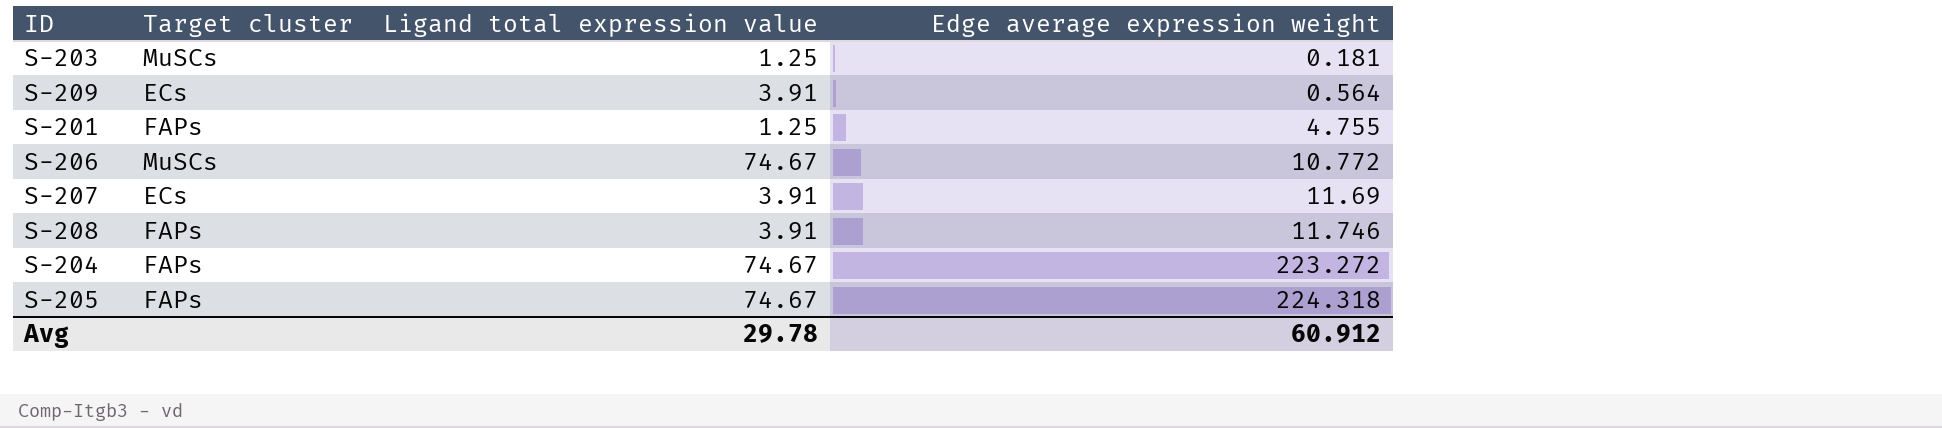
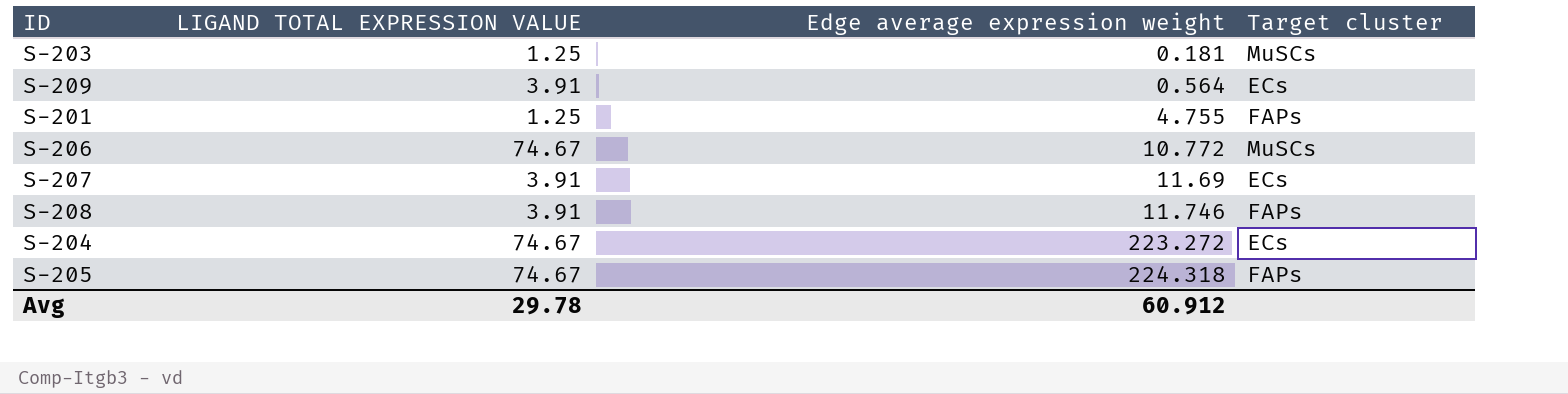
column name: Ligand total expression value -> LIGAND TOTAL EXPRESSION VALUE
column Target cluster | position: 2 -> 4
S-204 | Target cluster: FAPs -> ECs

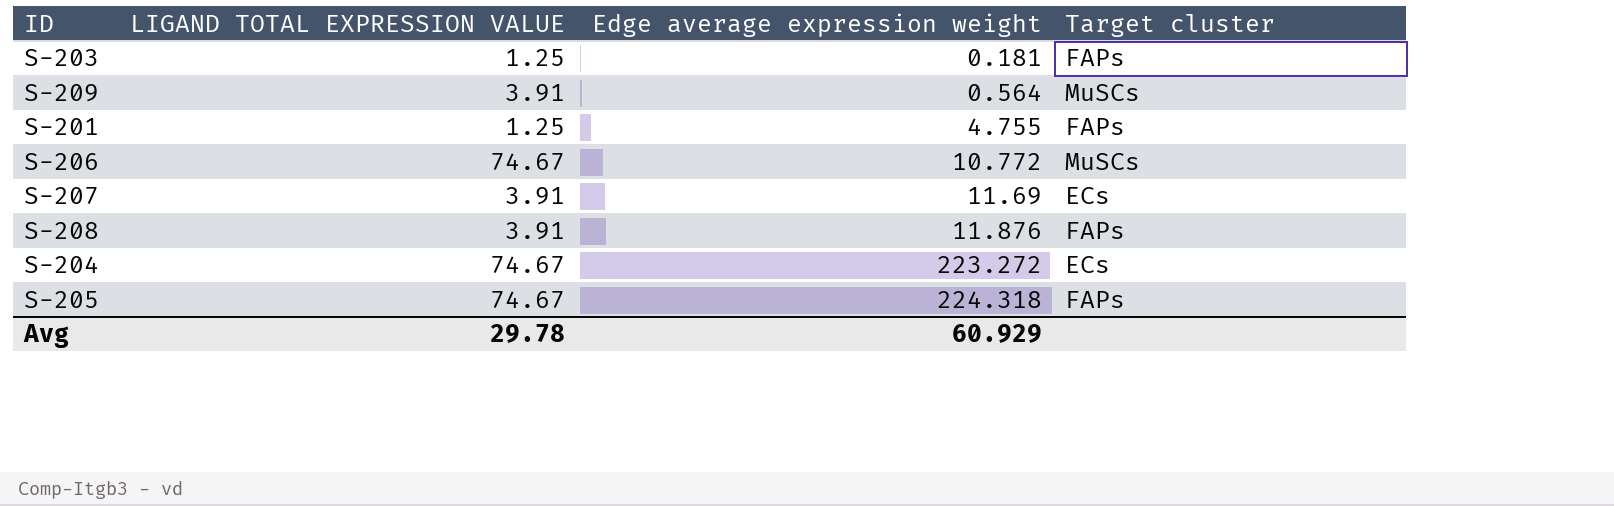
S-203 | Target cluster: MuSCs -> FAPs
S-209 | Target cluster: ECs -> MuSCs
S-208 | Edge average expression weight: 11.746 -> 11.876
Avg | Edge average expression weight: 60.912 -> 60.929

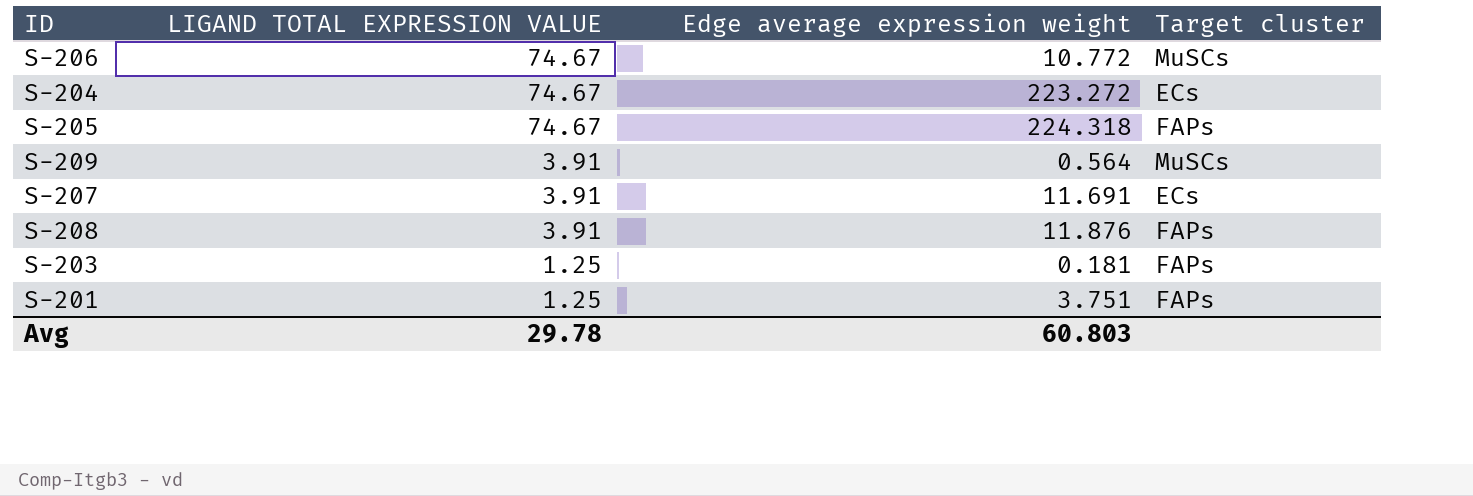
row order: Edge average expression weight ascending -> LIGAND TOTAL EXPRESSION VALUE descending
S-207 | Edge average expression weight: 11.69 -> 11.691
S-201 | Edge average expression weight: 4.755 -> 3.751
Avg | Edge average expression weight: 60.929 -> 60.803

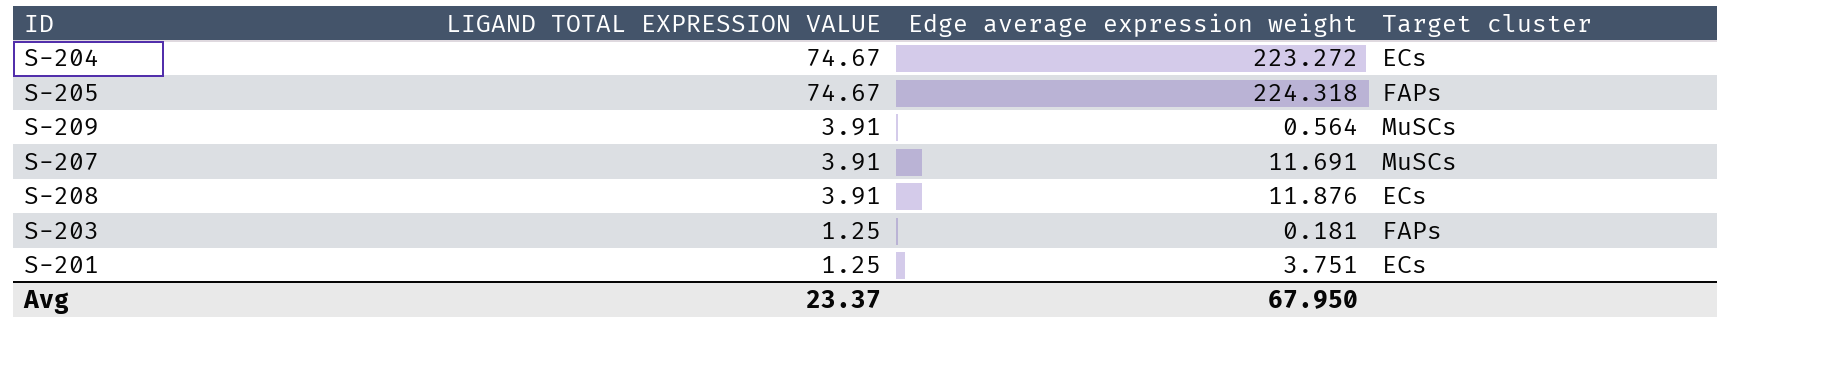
row S-206: 74.67 | 10.772 | MuSCs -> none
S-207 | Target cluster: ECs -> MuSCs
S-208 | Target cluster: FAPs -> ECs
S-201 | Target cluster: FAPs -> ECs
Avg | LIGAND TOTAL EXPRESSION VALUE: 29.78 -> 23.37
Avg | Edge average expression weight: 60.803 -> 67.950

